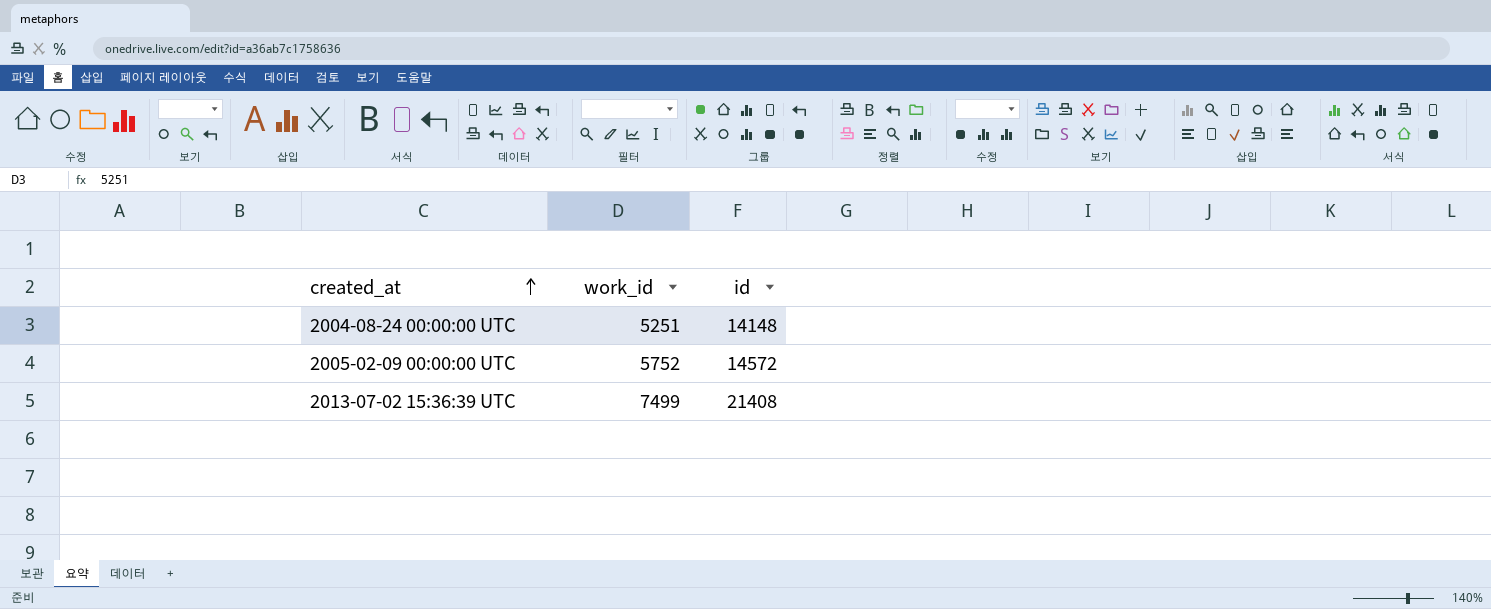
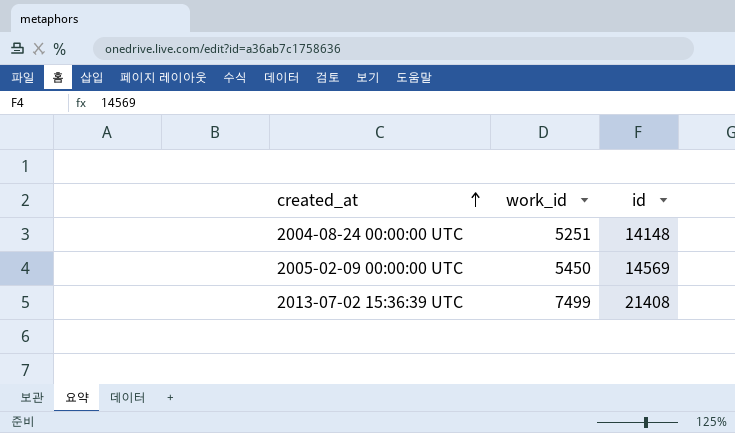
2005-02-09 00:00:00 UTC | work_id: 5752 -> 5450
2005-02-09 00:00:00 UTC | id: 14572 -> 14569

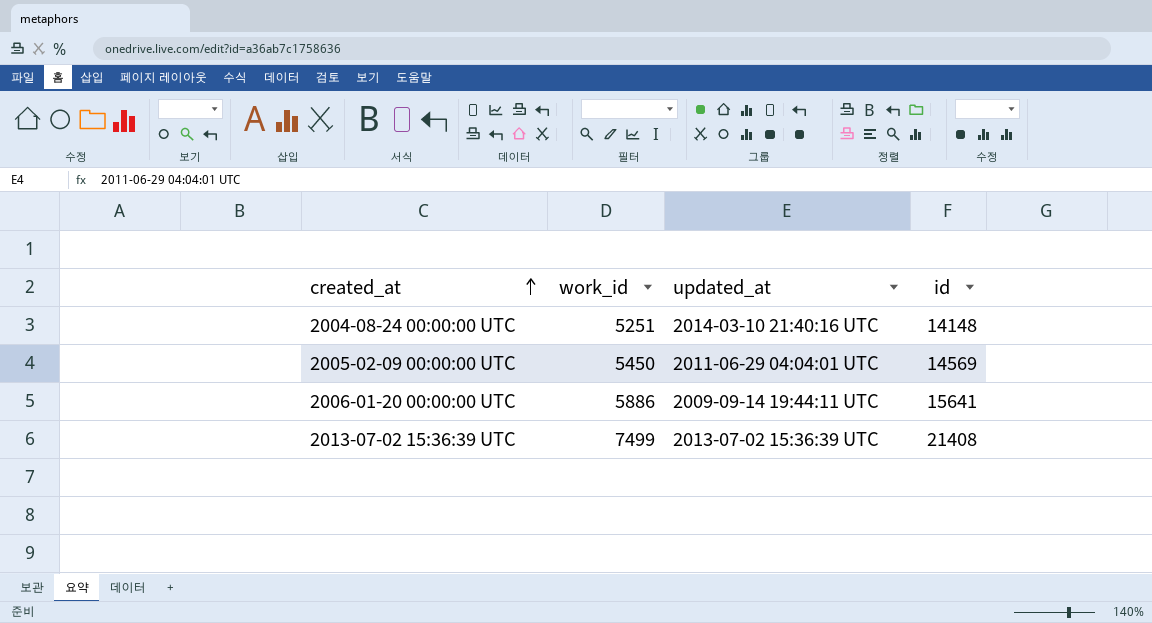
column updated_at | position: none -> 3
row 2006-01-20 00:00:00 UTC: none -> 5886 | 2009-09-14 19:44:11 UTC | 15641

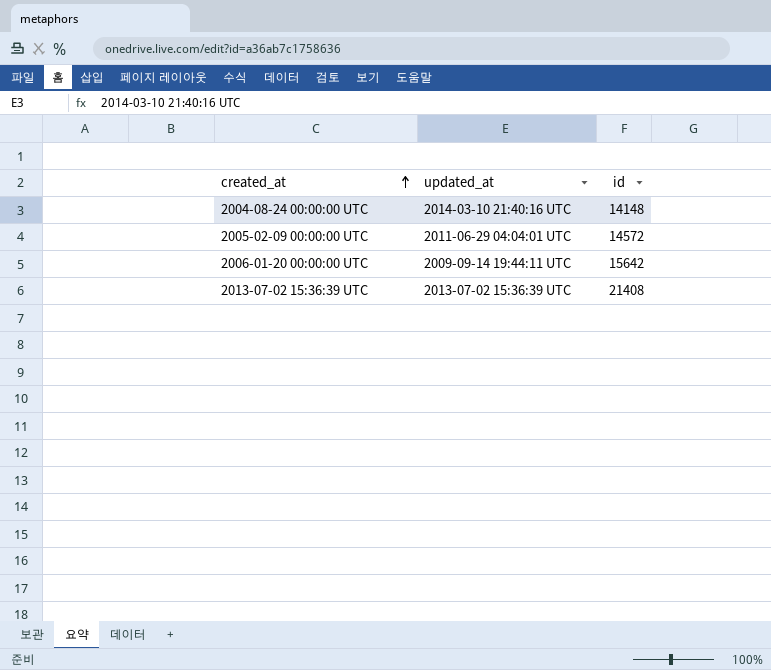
column work_id | position: 2 -> none
2005-02-09 00:00:00 UTC | id: 14569 -> 14572
2006-01-20 00:00:00 UTC | id: 15641 -> 15642

